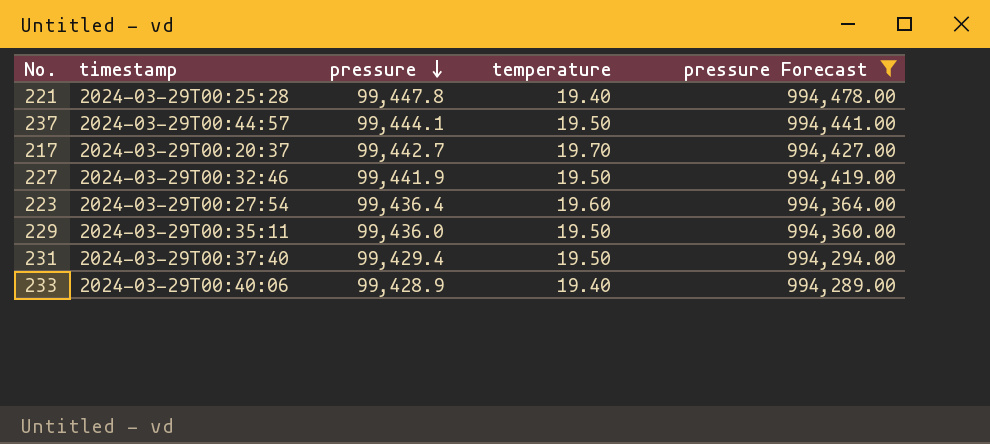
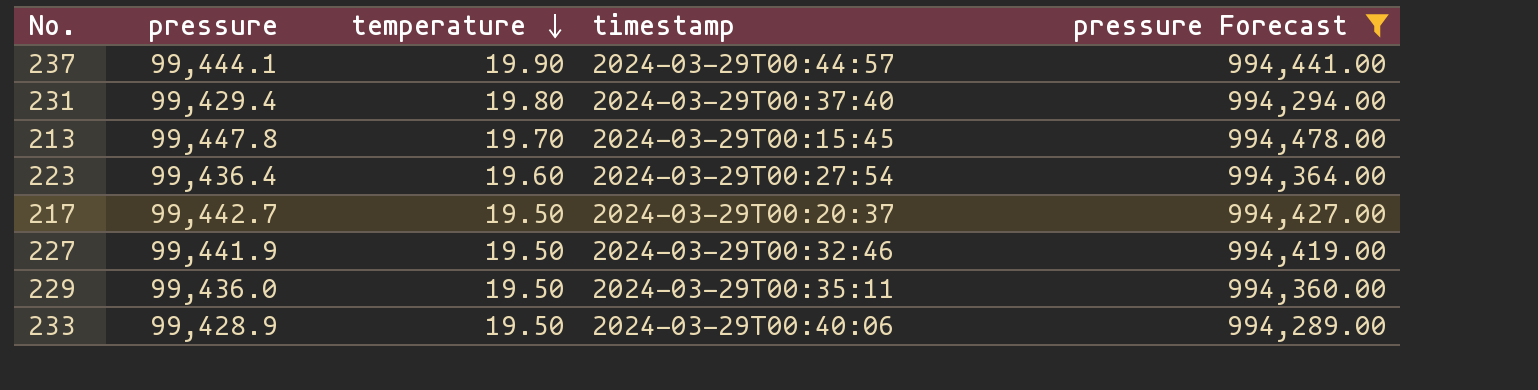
row order: pressure descending -> temperature descending
column timestamp | position: 2 -> 4
row 221: 2024-03-29T00:25:28 | 99,447.8 | 19.40 | 994,478.00 -> none
237 | temperature: 19.50 -> 19.90
231 | temperature: 19.50 -> 19.80
row 213: none -> 99,447.8 | 19.70 | 2024-03-29T00:15:45 | 994,478.00
217 | temperature: 19.70 -> 19.50
233 | temperature: 19.40 -> 19.50

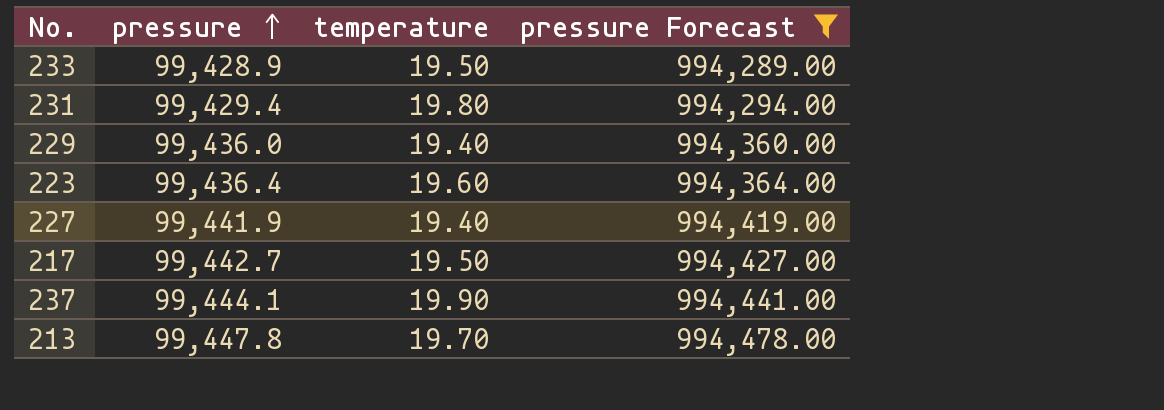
row order: temperature descending -> pressure ascending
column timestamp | position: 4 -> none
229 | temperature: 19.50 -> 19.40
227 | temperature: 19.50 -> 19.40

